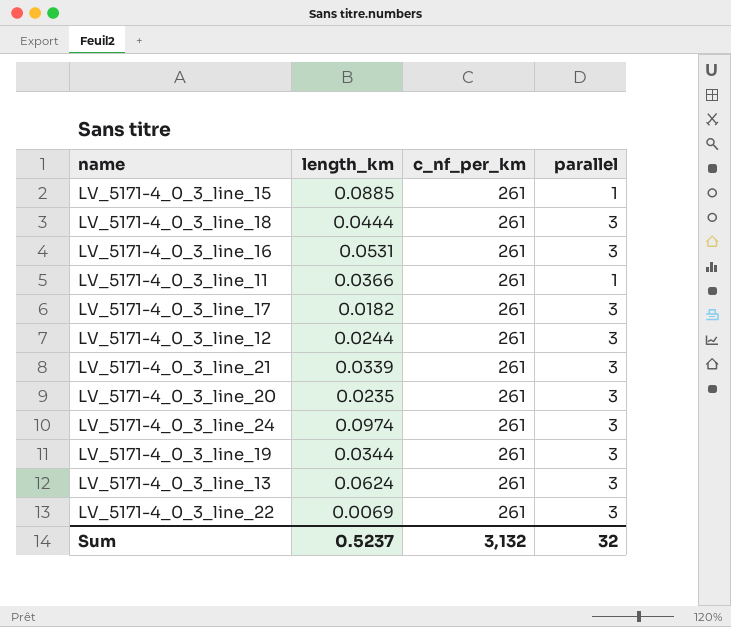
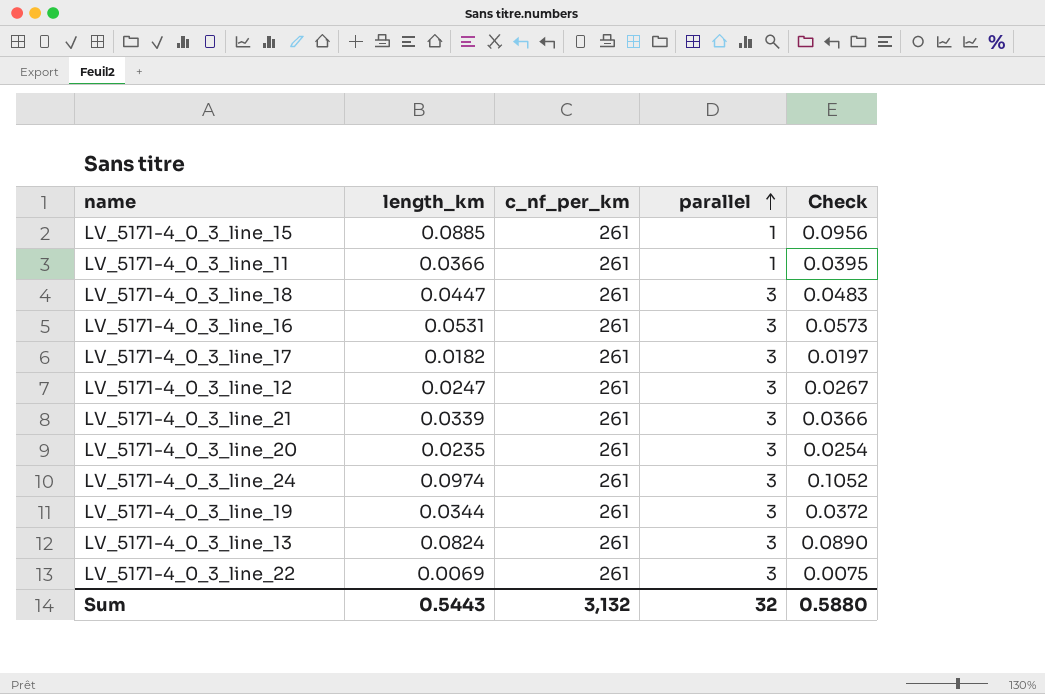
row order: none -> parallel ascending
column Check | formula: none -> [length_km] * 1.08
LV_5171-4_0_3_line_18 | length_km: 0.0444 -> 0.0447
LV_5171-4_0_3_line_12 | length_km: 0.0244 -> 0.0247
LV_5171-4_0_3_line_13 | length_km: 0.0624 -> 0.0824
Sum | length_km: 0.5237 -> 0.5443

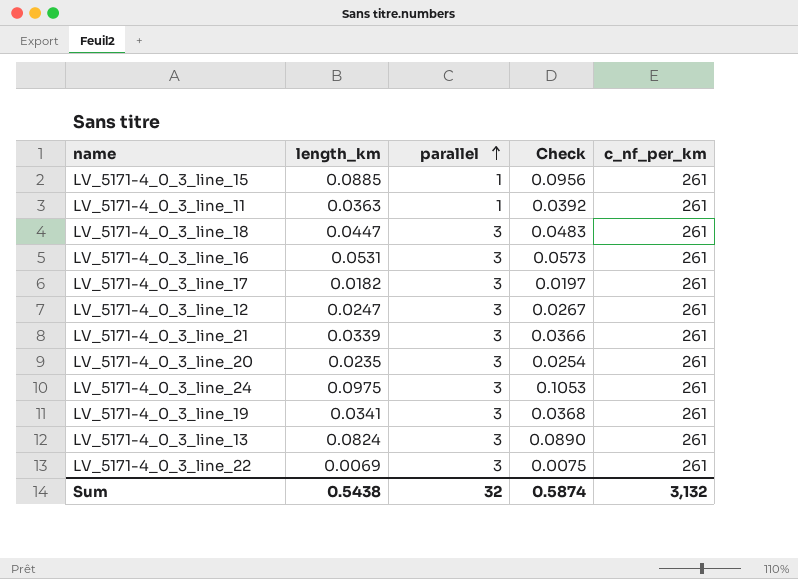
column c_nf_per_km | position: 3 -> 5
LV_5171-4_0_3_line_11 | length_km: 0.0366 -> 0.0363
LV_5171-4_0_3_line_11 | Check: 0.0395 -> 0.0392
LV_5171-4_0_3_line_24 | length_km: 0.0974 -> 0.0975
LV_5171-4_0_3_line_24 | Check: 0.1052 -> 0.1053
LV_5171-4_0_3_line_19 | length_km: 0.0344 -> 0.0341
LV_5171-4_0_3_line_19 | Check: 0.0372 -> 0.0368
Sum | length_km: 0.5443 -> 0.5438
Sum | Check: 0.5880 -> 0.5874

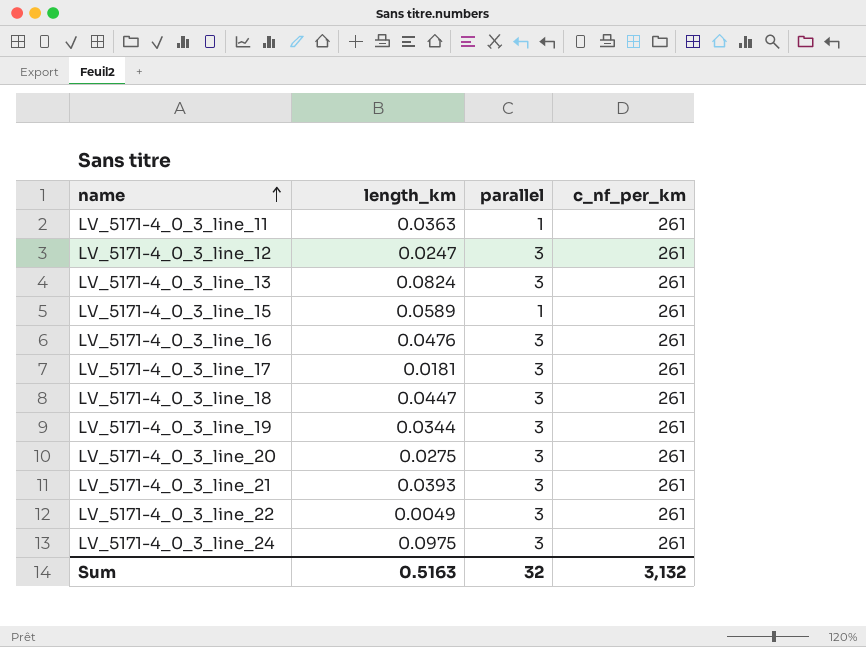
row order: parallel ascending -> name ascending
column Check | formula: [length_km] * 1.08 -> none
LV_5171-4_0_3_line_15 | length_km: 0.0885 -> 0.0589
LV_5171-4_0_3_line_16 | length_km: 0.0531 -> 0.0476
LV_5171-4_0_3_line_17 | length_km: 0.0182 -> 0.0181
LV_5171-4_0_3_line_19 | length_km: 0.0341 -> 0.0344
LV_5171-4_0_3_line_20 | length_km: 0.0235 -> 0.0275
LV_5171-4_0_3_line_21 | length_km: 0.0339 -> 0.0393
LV_5171-4_0_3_line_22 | length_km: 0.0069 -> 0.0049
Sum | length_km: 0.5438 -> 0.5163

